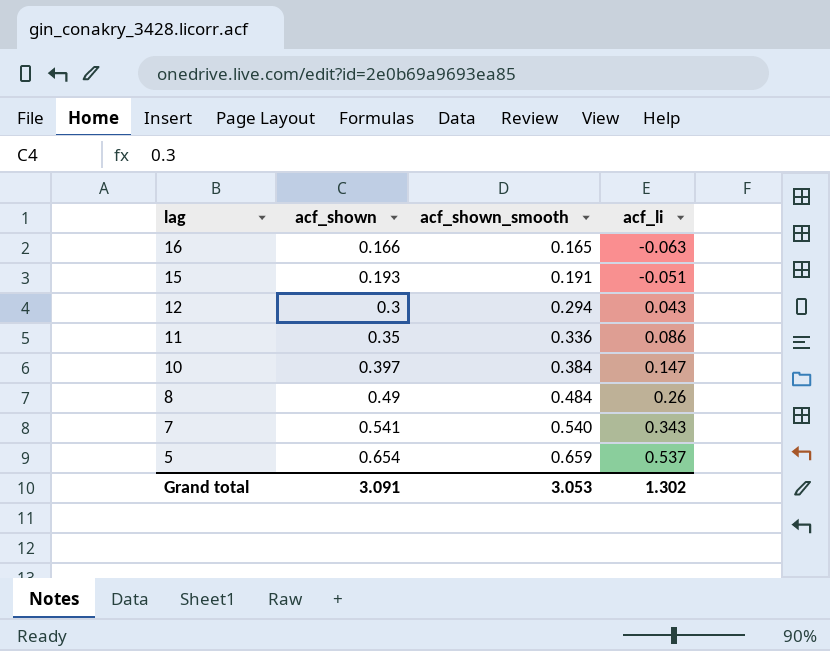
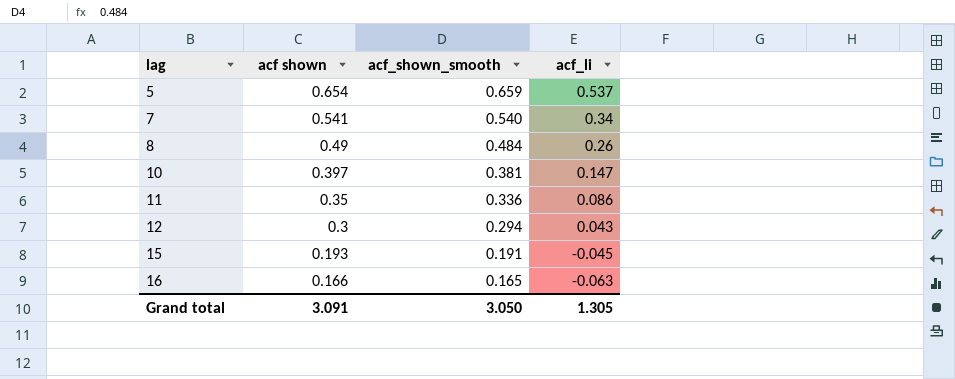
row order: lag descending -> lag ascending
column name: acf_shown -> acf shown
7 | acf_li: 0.343 -> 0.34
10 | acf_shown_smooth: 0.384 -> 0.381
15 | acf_li: -0.051 -> -0.045
Grand total | acf_shown_smooth: 3.053 -> 3.050
Grand total | acf_li: 1.302 -> 1.305

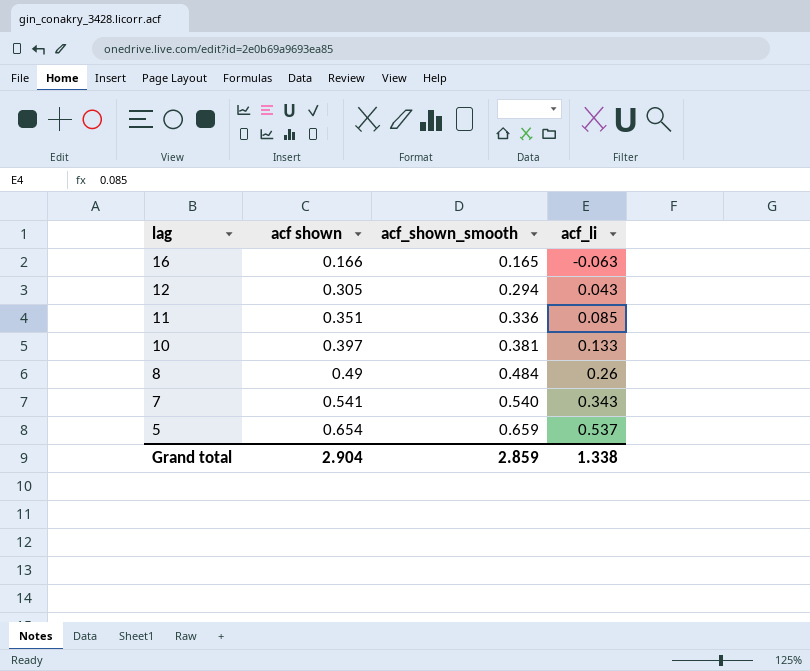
row order: lag ascending -> lag descending
row 15: 0.193 | 0.191 | -0.045 -> none
12 | acf shown: 0.3 -> 0.305
11 | acf shown: 0.35 -> 0.351
11 | acf_li: 0.086 -> 0.085
10 | acf_li: 0.147 -> 0.133
7 | acf_li: 0.34 -> 0.343
Grand total | acf shown: 3.091 -> 2.904
Grand total | acf_shown_smooth: 3.050 -> 2.859
Grand total | acf_li: 1.305 -> 1.338

